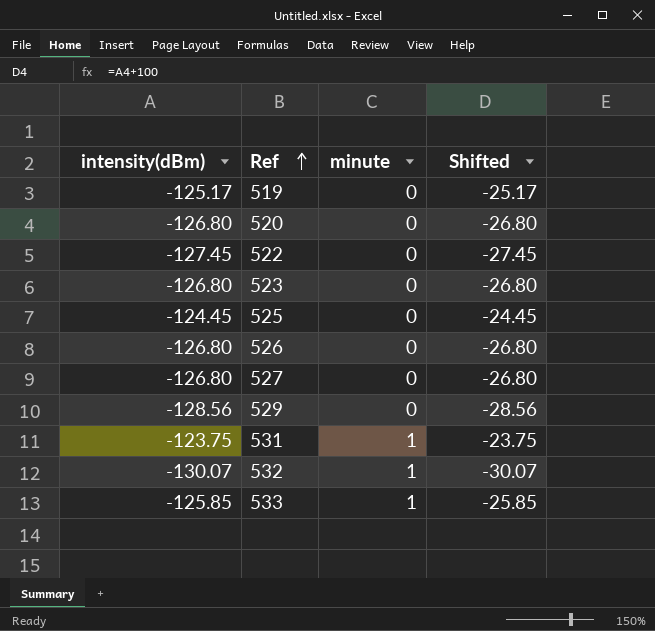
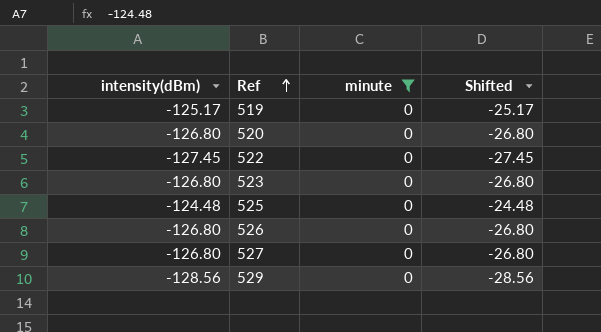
filter: none -> minute = 0
525 | intensity(dBm): -124.45 -> -124.48
525 | Shifted: -24.45 -> -24.48

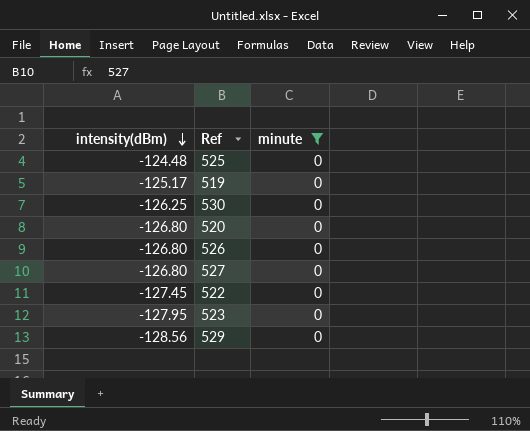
row order: Ref ascending -> intensity(dBm) descending
column Shifted | formula: [intensity(dBm)] + 100 -> none
row 530: none -> -126.25 | 0
523 | intensity(dBm): -126.80 -> -127.95

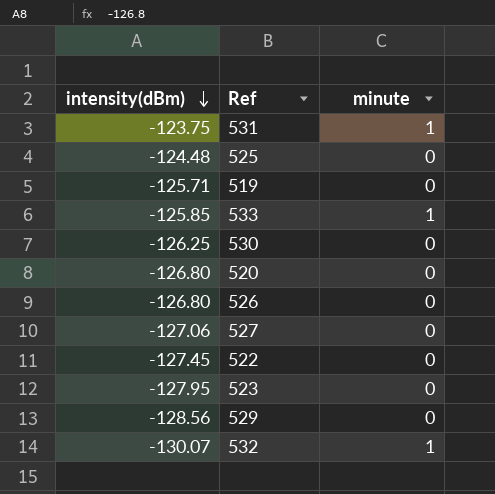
filter: minute = 0 -> none
519 | intensity(dBm): -125.17 -> -125.71
527 | intensity(dBm): -126.80 -> -127.06

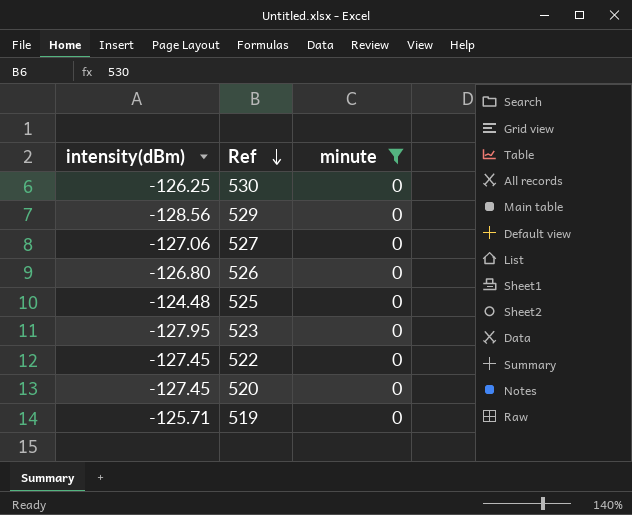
filter: none -> minute = 0
row order: intensity(dBm) descending -> Ref descending
520 | intensity(dBm): -126.80 -> -127.45

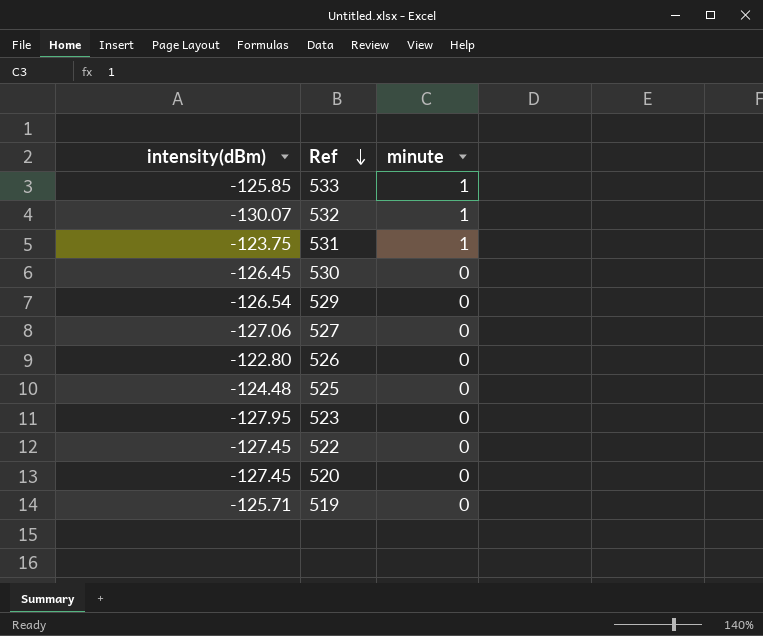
filter: minute = 0 -> none
530 | intensity(dBm): -126.25 -> -126.45
529 | intensity(dBm): -128.56 -> -126.54
526 | intensity(dBm): -126.80 -> -122.80

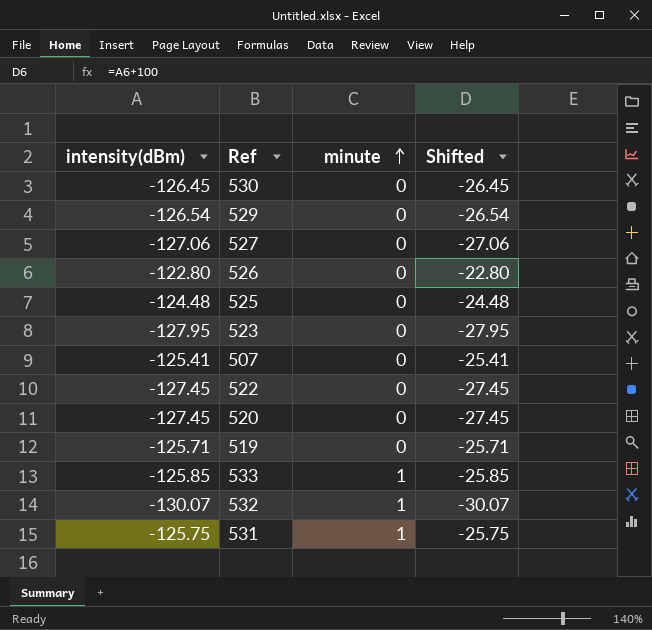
row order: Ref descending -> minute ascending
column Shifted | formula: none -> [intensity(dBm)] + 100
row 507: none -> -125.41 | 0 | -25.41
531 | intensity(dBm): -123.75 -> -125.75

